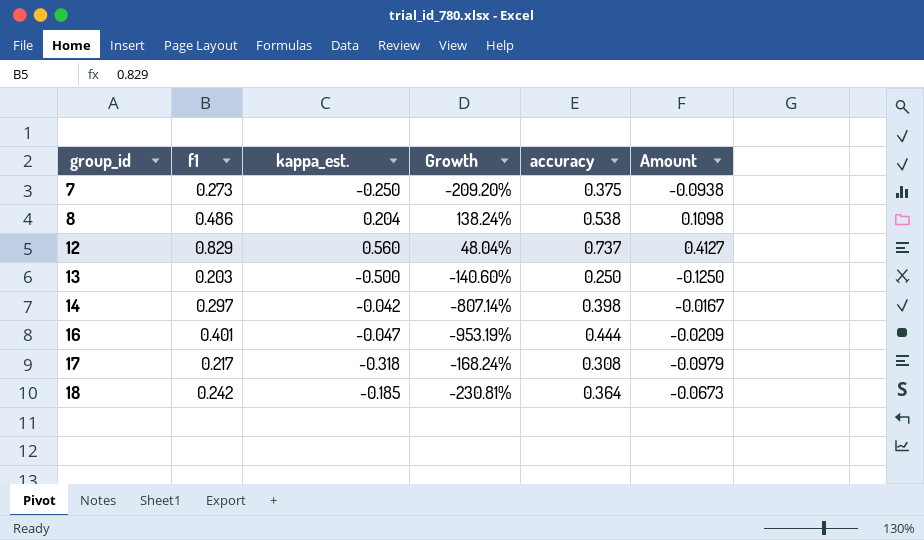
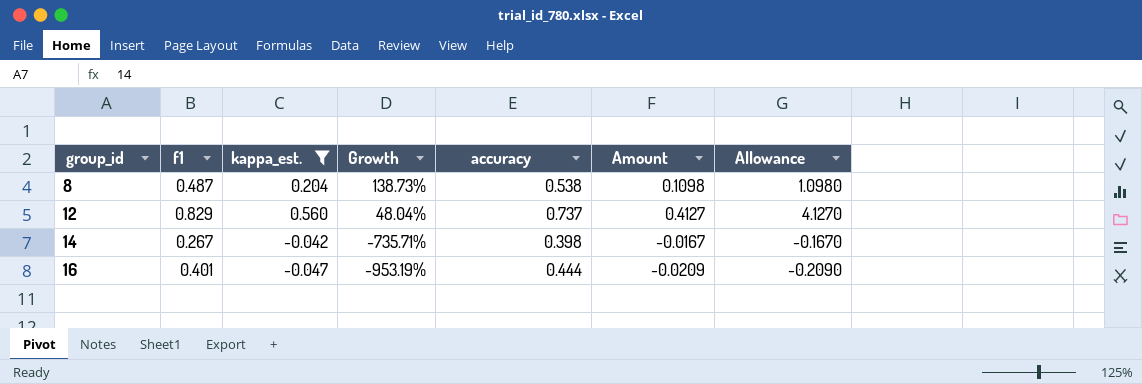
filter: none -> kappa_est. >= -0.047
column Allowance | formula: none -> [Amount] * 10
8 | f1: 0.486 -> 0.487
8 | Growth: 138.24% -> 138.73%
14 | f1: 0.297 -> 0.267
14 | Growth: -807.14% -> -735.71%

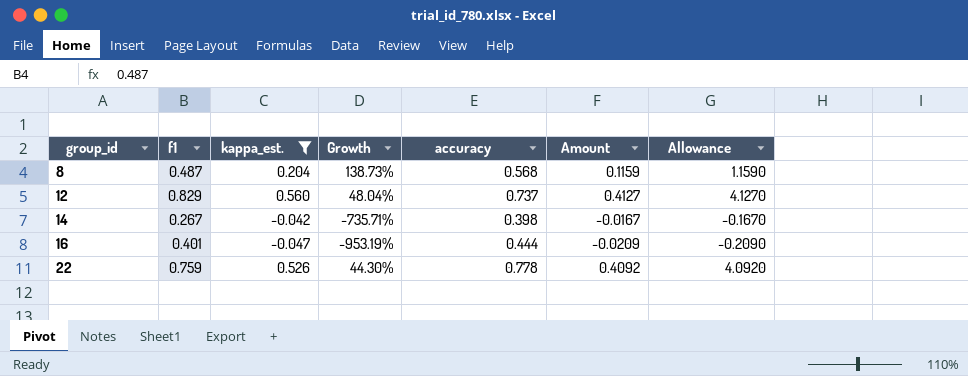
8 | accuracy: 0.538 -> 0.568
8 | Amount: 0.1098 -> 0.1159
8 | Allowance: 1.0980 -> 1.1590
row 22: none -> 0.759 | 0.526 | 44.30% | 0.778 | 0.4092 | 4.0920

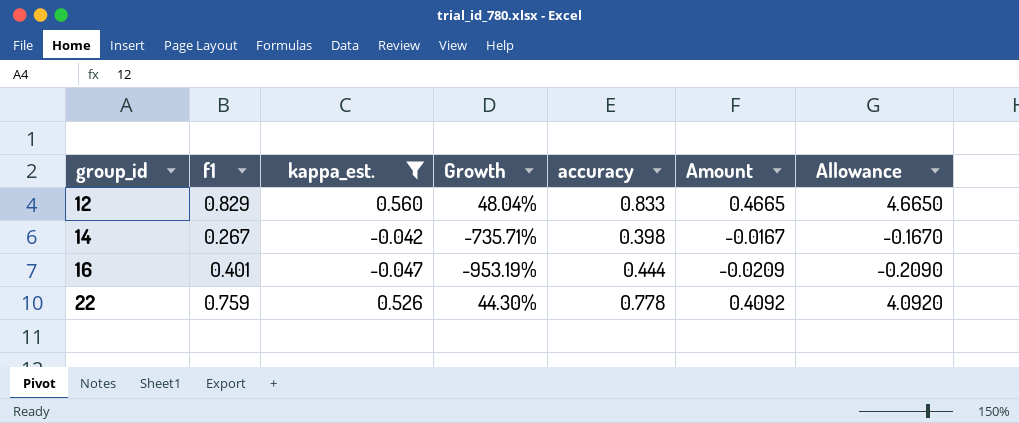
row 8: 0.487 | 0.204 | 138.73% | 0.568 | 0.1159 | 1.1590 -> none
12 | accuracy: 0.737 -> 0.833
12 | Amount: 0.4127 -> 0.4665
12 | Allowance: 4.1270 -> 4.6650

